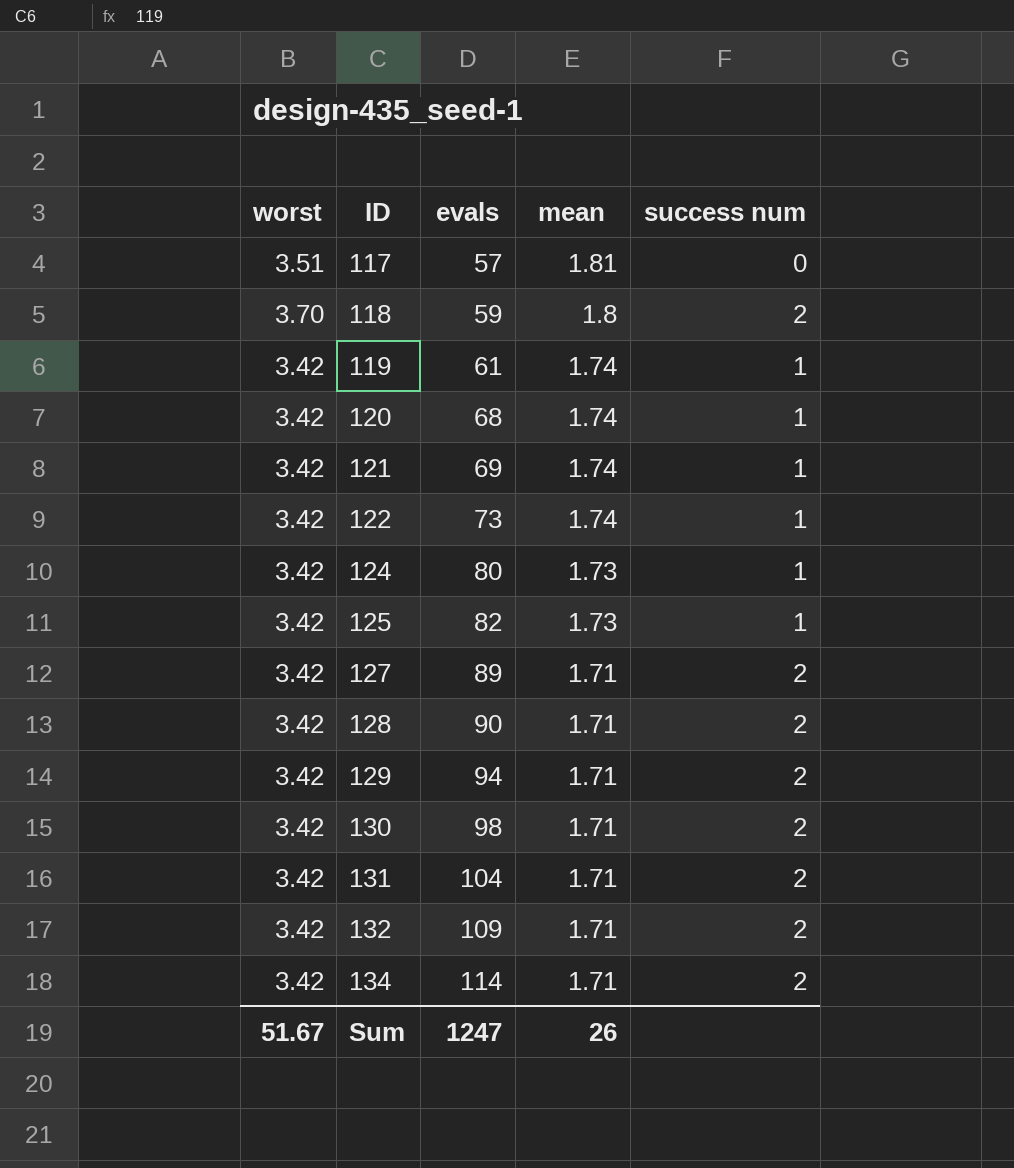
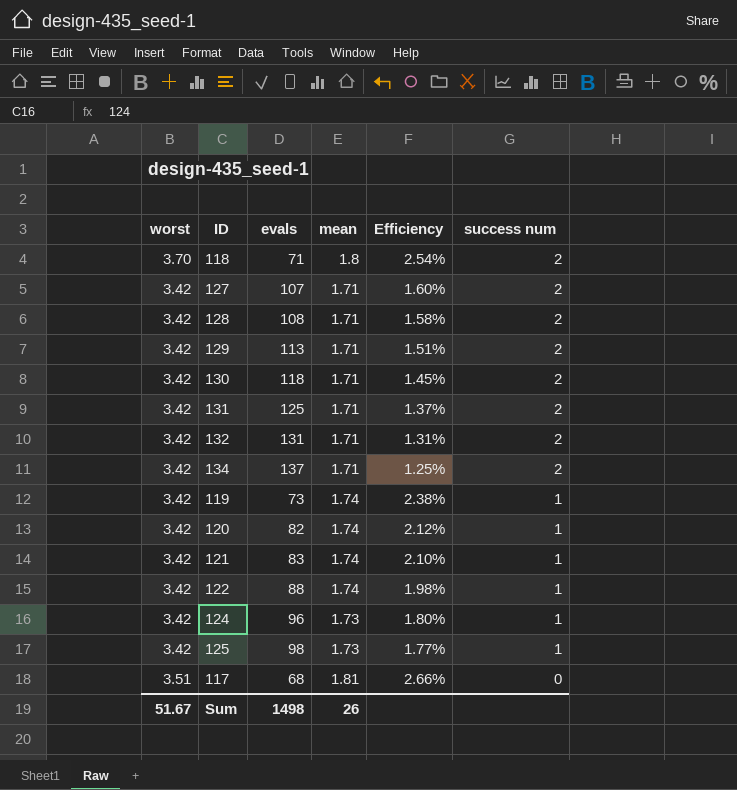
row order: ID ascending -> success num descending
column Efficiency | formula: none -> [mean] / [evals]
118 | evals: 59 -> 71
127 | evals: 89 -> 107
128 | evals: 90 -> 108
129 | evals: 94 -> 113
130 | evals: 98 -> 118
131 | evals: 104 -> 125
132 | evals: 109 -> 131
134 | evals: 114 -> 137
119 | evals: 61 -> 73
120 | evals: 68 -> 82
121 | evals: 69 -> 83
122 | evals: 73 -> 88
124 | evals: 80 -> 96
125 | evals: 82 -> 98
117 | evals: 57 -> 68
Sum | evals: 1247 -> 1498

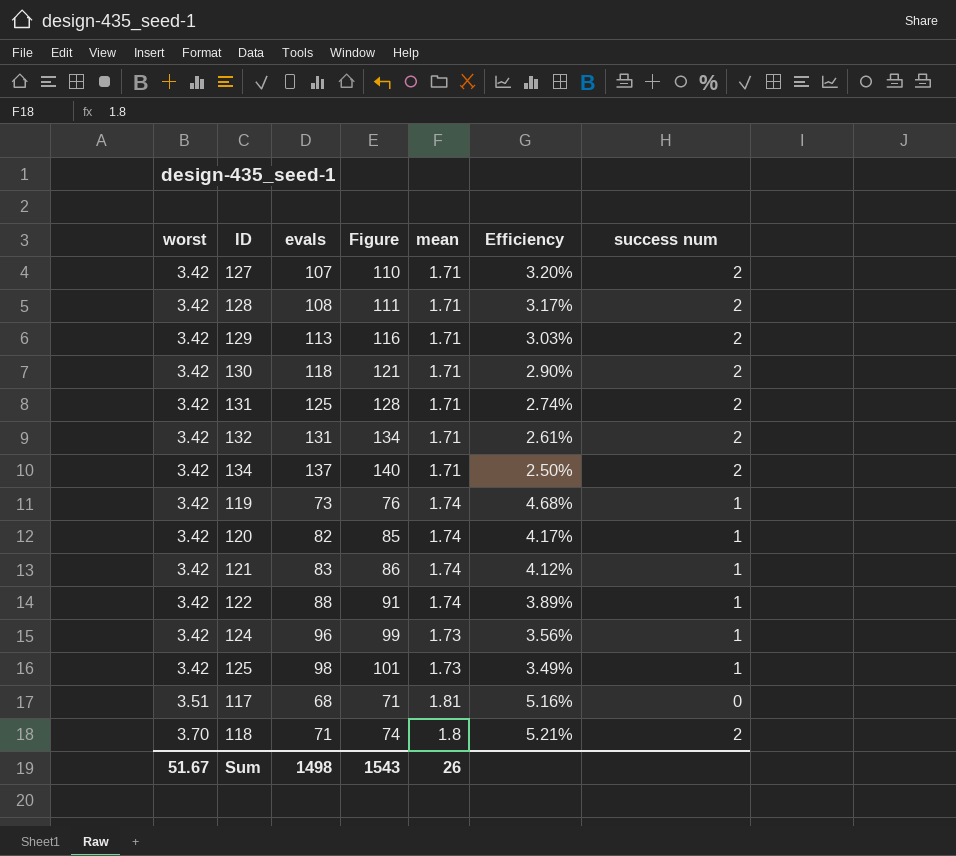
row order: success num descending -> worst ascending
column Figure | formula: none -> [evals] + 3
column Efficiency | formula: [mean] / [evals] -> [worst] / [evals]

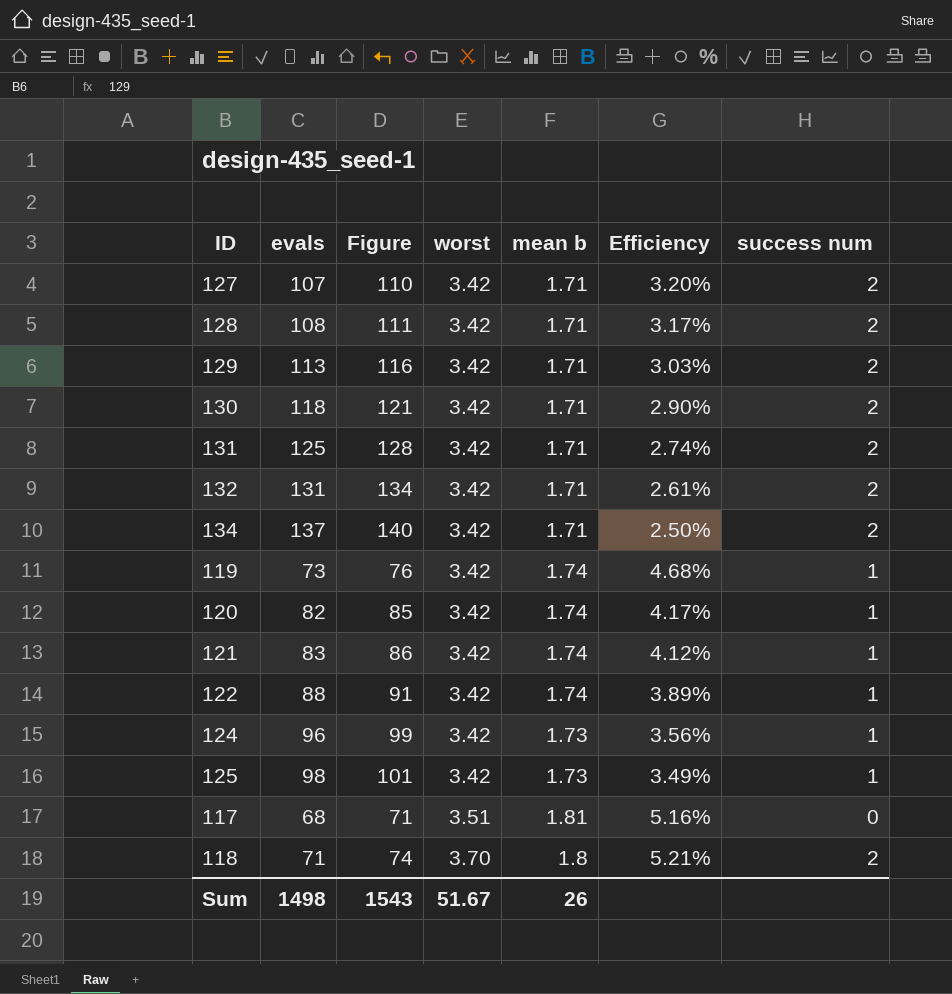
column worst | position: 1 -> 4
column name: mean -> mean b

